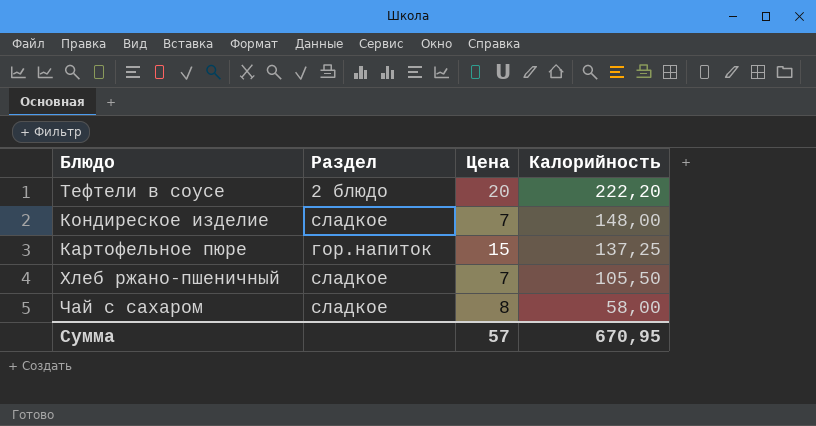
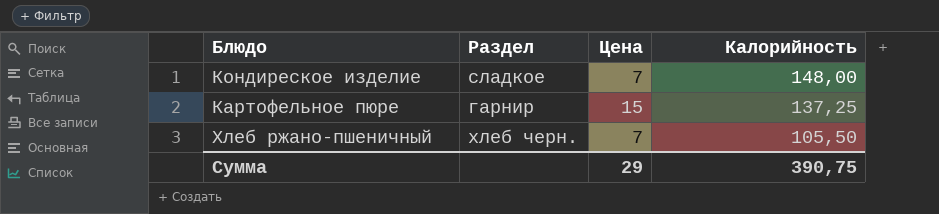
row Тефтели в соусе: 2 блюдо | 20 | 222,20 -> none
row Чай с сахаром: сладкое | 8 | 58,00 -> none
Картофельное пюре | Раздел: гор.напиток -> гарнир
Хлеб ржано-пшеничный | Раздел: сладкое -> хлеб черн.
Сумма | Цена: 57 -> 29
Сумма | Калорийность: 670,95 -> 390,75

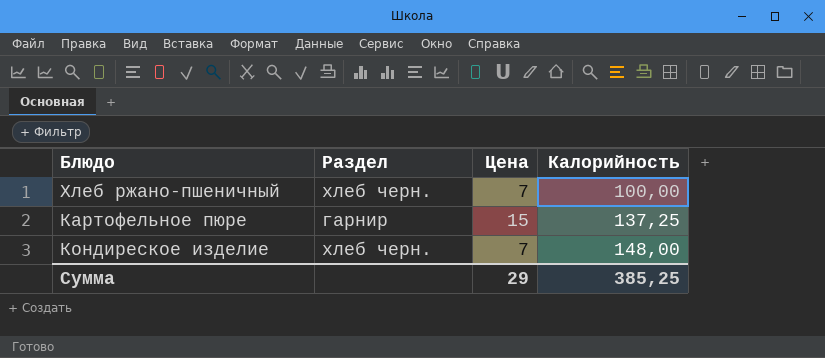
row order: Калорийность descending -> Калорийность ascending
Хлеб ржано-пшеничный | Калорийность: 105,50 -> 100,00
Кондиреское изделие | Раздел: сладкое -> хлеб черн.
Сумма | Калорийность: 390,75 -> 385,25

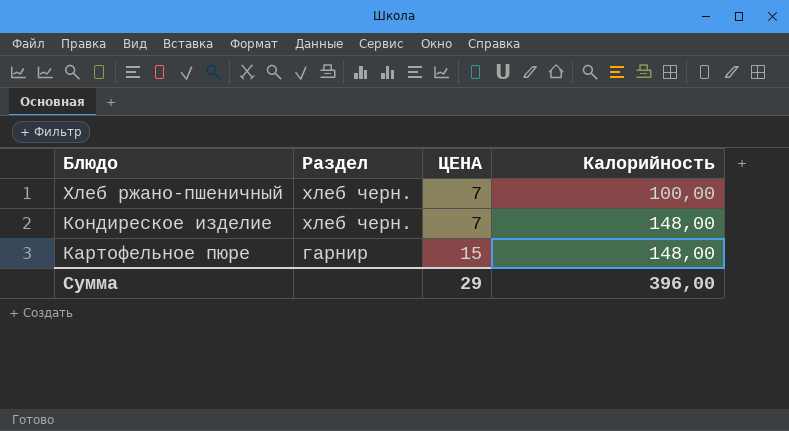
row order: Калорийность ascending -> Блюдо descending
column name: Цена -> ЦЕНА
Картофельное пюре | Калорийность: 137,25 -> 148,00
Сумма | Калорийность: 385,25 -> 396,00

